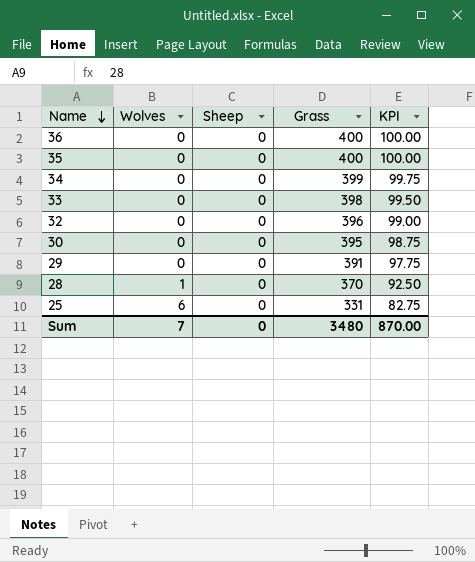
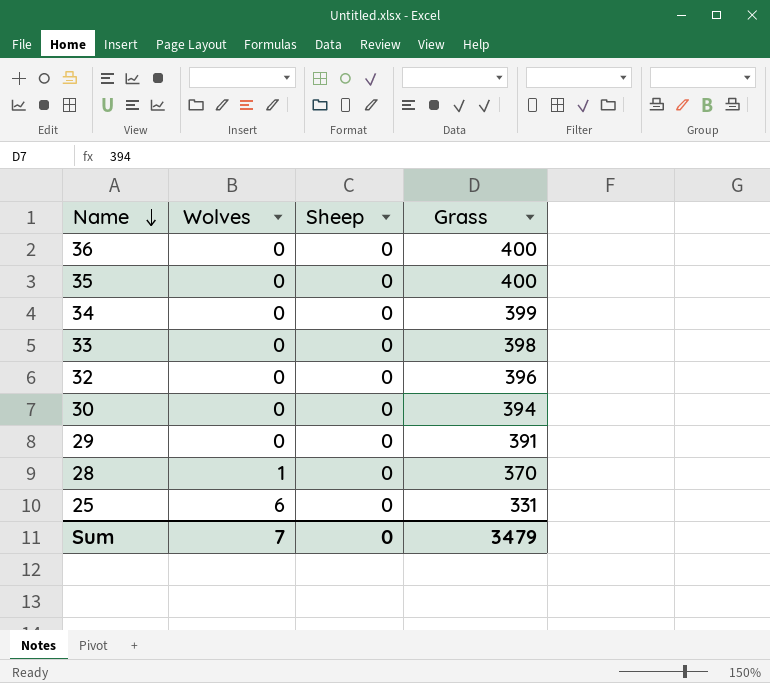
column KPI | formula: [Grass] * 0.25 -> none
30 | Grass: 395 -> 394
Sum | Grass: 3480 -> 3479

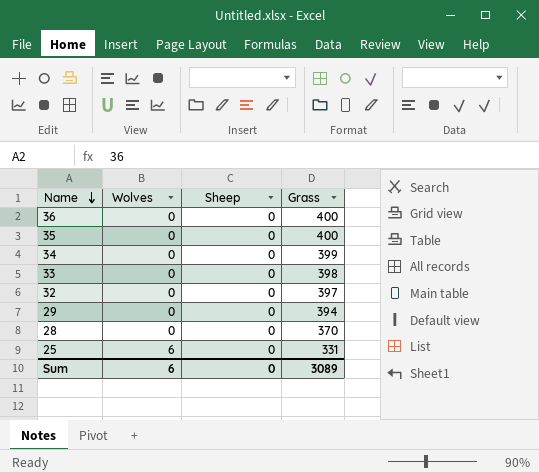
row 30: 0 | 0 | 394 -> none
32 | Grass: 396 -> 397
29 | Grass: 391 -> 394
28 | Wolves: 1 -> 0
Sum | Wolves: 7 -> 6
Sum | Grass: 3479 -> 3089

